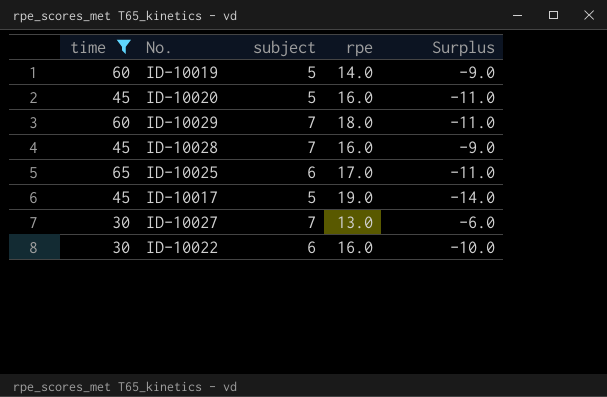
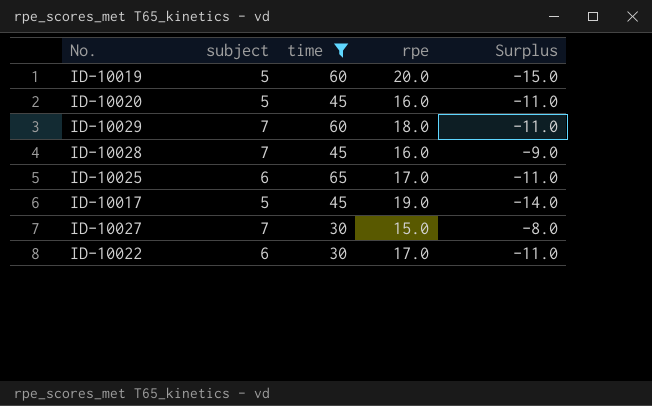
column time | position: 1 -> 3
ID-10019 | rpe: 14.0 -> 20.0
ID-10019 | Surplus: -9.0 -> -15.0
ID-10027 | rpe: 13.0 -> 15.0
ID-10027 | Surplus: -6.0 -> -8.0
ID-10022 | rpe: 16.0 -> 17.0
ID-10022 | Surplus: -10.0 -> -11.0

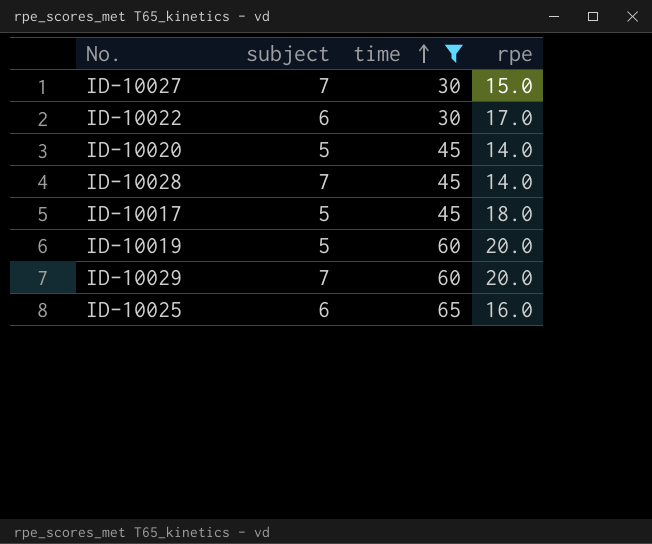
row order: none -> time ascending
column Surplus | formula: [subject] - [rpe] -> none
ID-10020 | rpe: 16.0 -> 14.0
ID-10028 | rpe: 16.0 -> 14.0
ID-10017 | rpe: 19.0 -> 18.0
ID-10029 | rpe: 18.0 -> 20.0
ID-10025 | rpe: 17.0 -> 16.0

